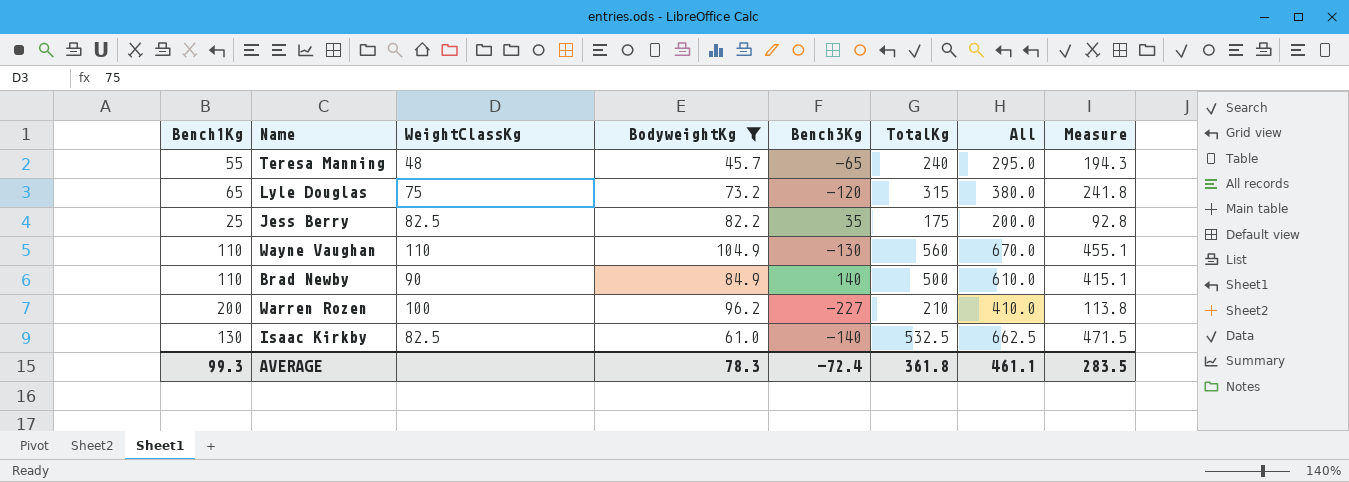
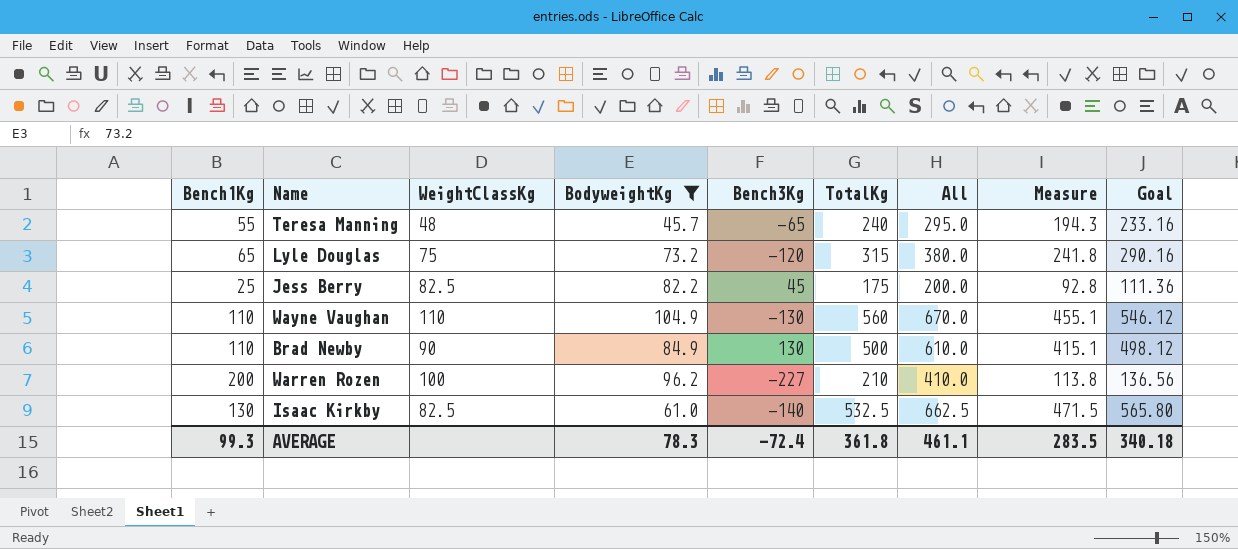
column Goal | formula: none -> [Measure] * 1.2
Jess Berry | Bench3Kg: 35 -> 45
Brad Newby | Bench3Kg: 140 -> 130

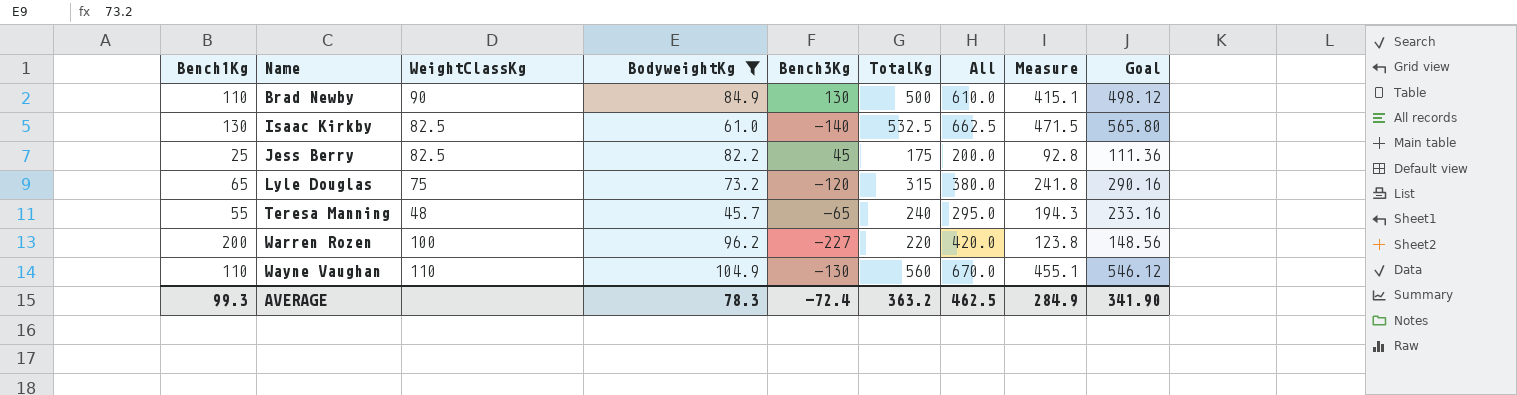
row order: none -> Name ascending
Warren Rozen | TotalKg: 210 -> 220
Warren Rozen | All: 410.0 -> 420.0
Warren Rozen | Measure: 113.8 -> 123.8
Warren Rozen | Goal: 136.56 -> 148.56
AVERAGE | TotalKg: 361.8 -> 363.2
AVERAGE | All: 461.1 -> 462.5
AVERAGE | Measure: 283.5 -> 284.9
AVERAGE | Goal: 340.18 -> 341.90

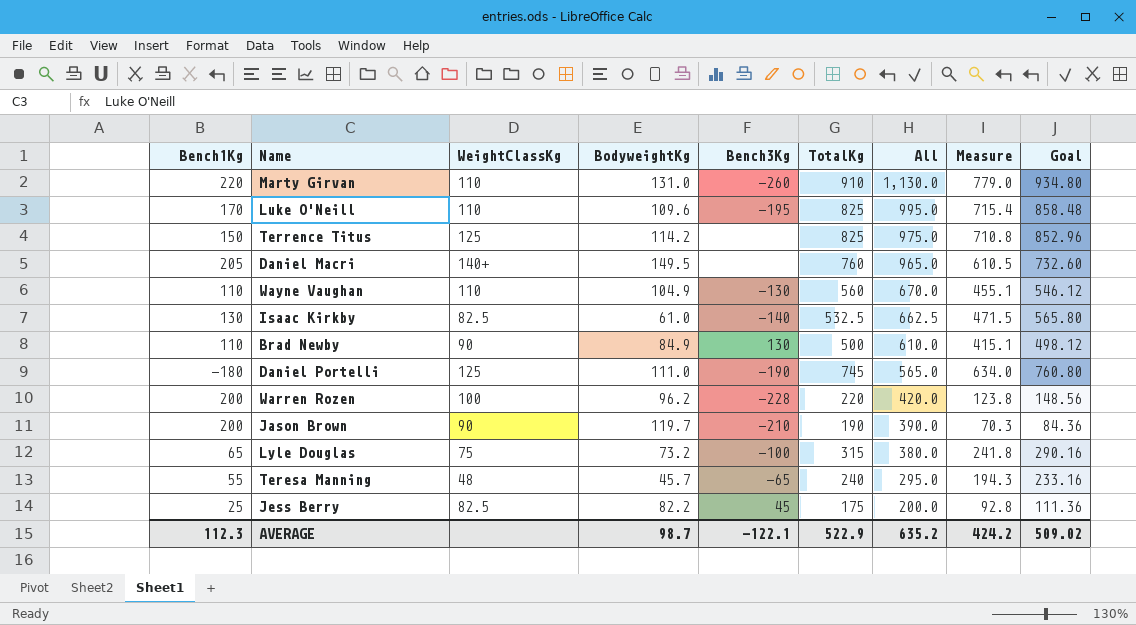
filter: BodyweightKg <= 104.9 -> none
row order: Name ascending -> All descending
Warren Rozen | Bench3Kg: -227 -> -228
Lyle Douglas | Bench3Kg: -120 -> -100
AVERAGE | Bench1Kg: 99.3 -> 112.3
AVERAGE | BodyweightKg: 78.3 -> 98.7
AVERAGE | Bench3Kg: -72.4 -> -122.1
AVERAGE | TotalKg: 363.2 -> 522.9
AVERAGE | All: 462.5 -> 635.2
AVERAGE | Measure: 284.9 -> 424.2
AVERAGE | Goal: 341.90 -> 509.02

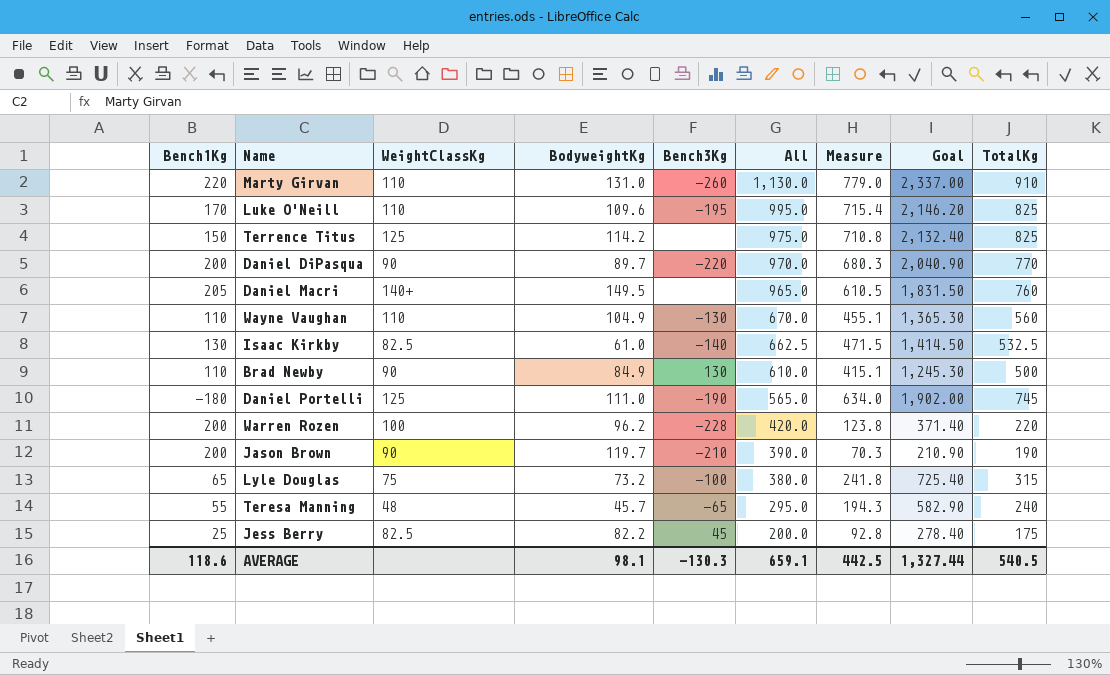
column Goal | formula: [Measure] * 1.2 -> [Measure] * 3
column TotalKg | position: 6 -> 9
row Daniel DiPasqua: none -> 200 | 90 | 89.7 | -220 | 970.0 | 680.3 | 2,040.90 | 770
AVERAGE | Bench1Kg: 112.3 -> 118.6
AVERAGE | BodyweightKg: 98.7 -> 98.1
AVERAGE | Bench3Kg: -122.1 -> -130.3
AVERAGE | All: 635.2 -> 659.1
AVERAGE | Measure: 424.2 -> 442.5
AVERAGE | Goal: 509.02 -> 1,327.44
AVERAGE | TotalKg: 522.9 -> 540.5

